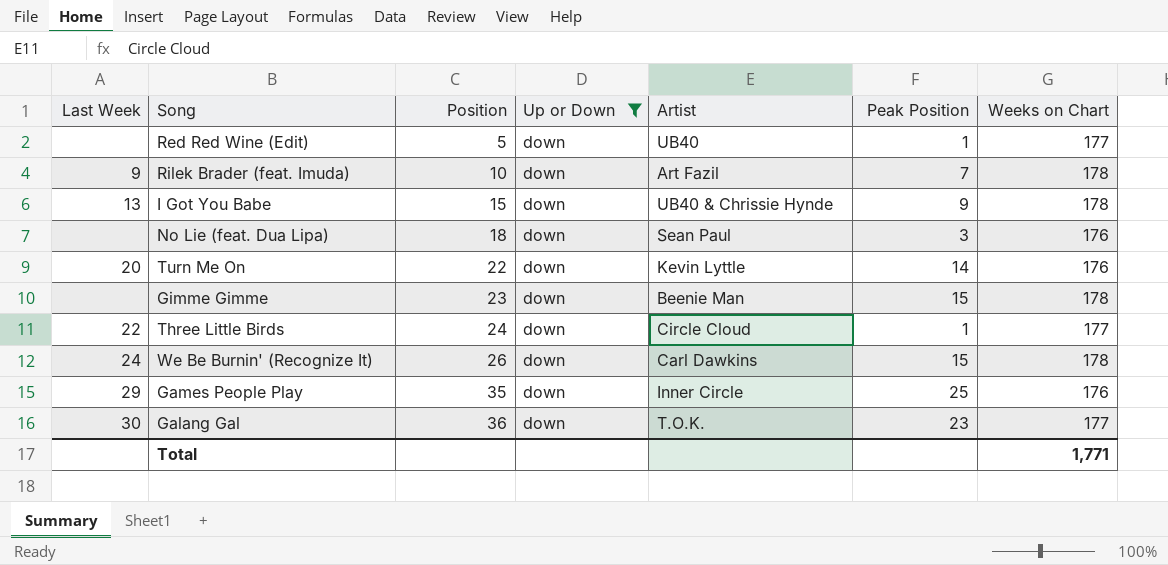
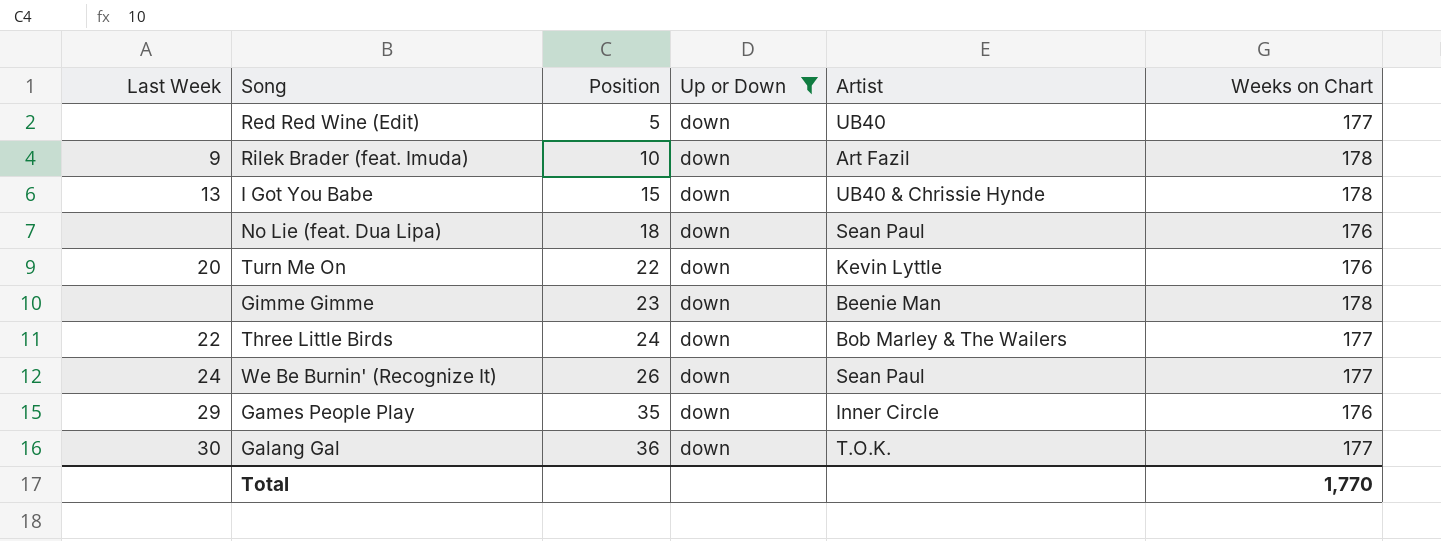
column Peak Position | position: 6 -> none
Three Little Birds | Artist: Circle Cloud -> Bob Marley & The Wailers
We Be Burnin' (Recognize It) | Artist: Carl Dawkins -> Sean Paul
We Be Burnin' (Recognize It) | Weeks on Chart: 178 -> 177
Total | Weeks on Chart: 1,771 -> 1,770

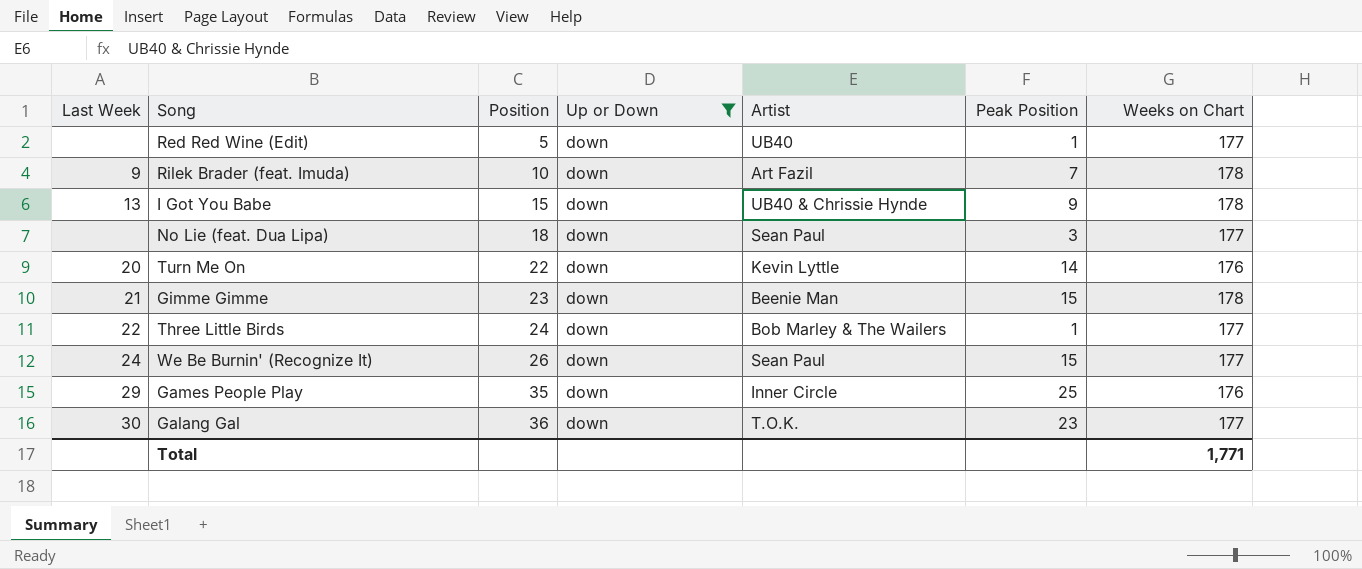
column Peak Position | position: none -> 6
No Lie (feat. Dua Lipa) | Weeks on Chart: 176 -> 177
Gimme Gimme | Last Week: none -> 21
Total | Weeks on Chart: 1,770 -> 1,771

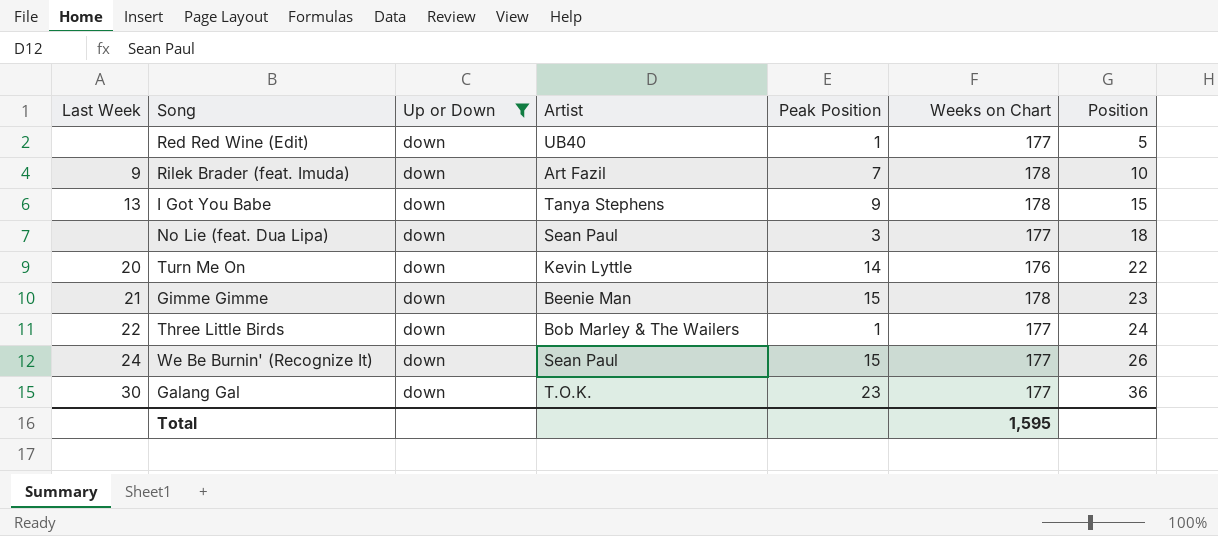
column Position | position: 3 -> 7
row Games People Play: 29 | 35 | down | Inner Circle | 25 | 176 -> none
I Got You Babe | Artist: UB40 & Chrissie Hynde -> Tanya Stephens
Total | Weeks on Chart: 1,771 -> 1,595

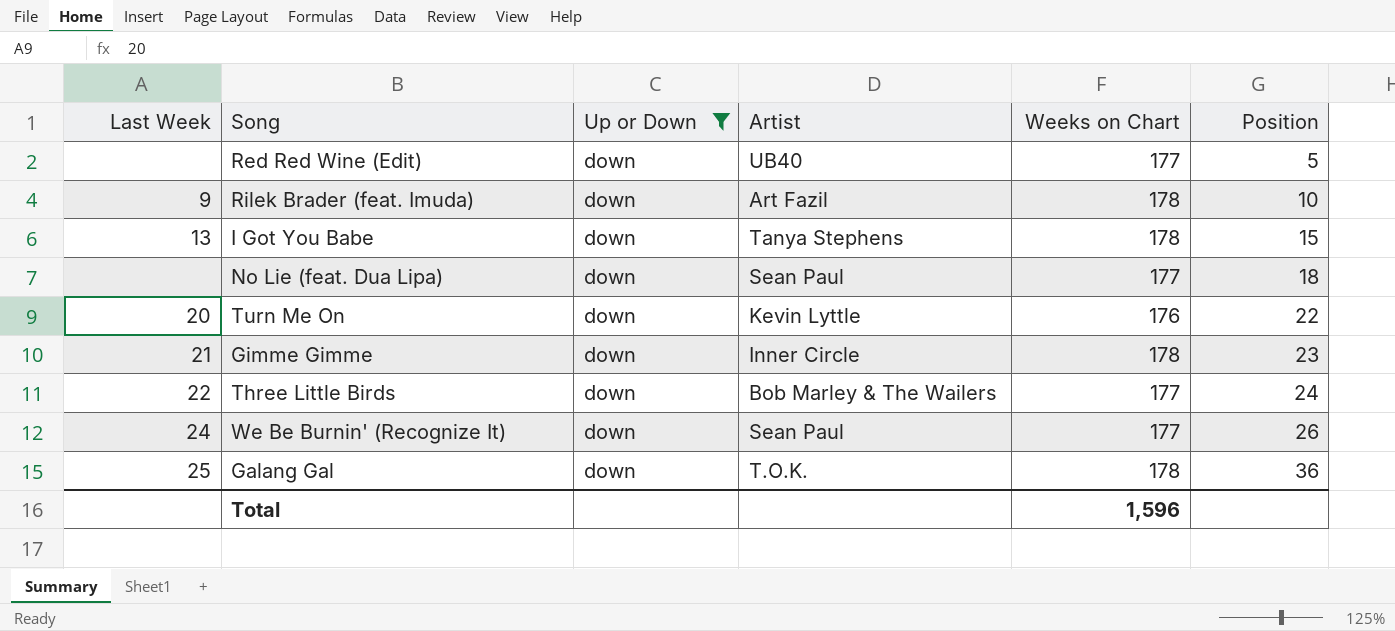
column Peak Position | position: 5 -> none
Gimme Gimme | Artist: Beenie Man -> Inner Circle
Galang Gal | Last Week: 30 -> 25
Galang Gal | Weeks on Chart: 177 -> 178
Total | Weeks on Chart: 1,595 -> 1,596

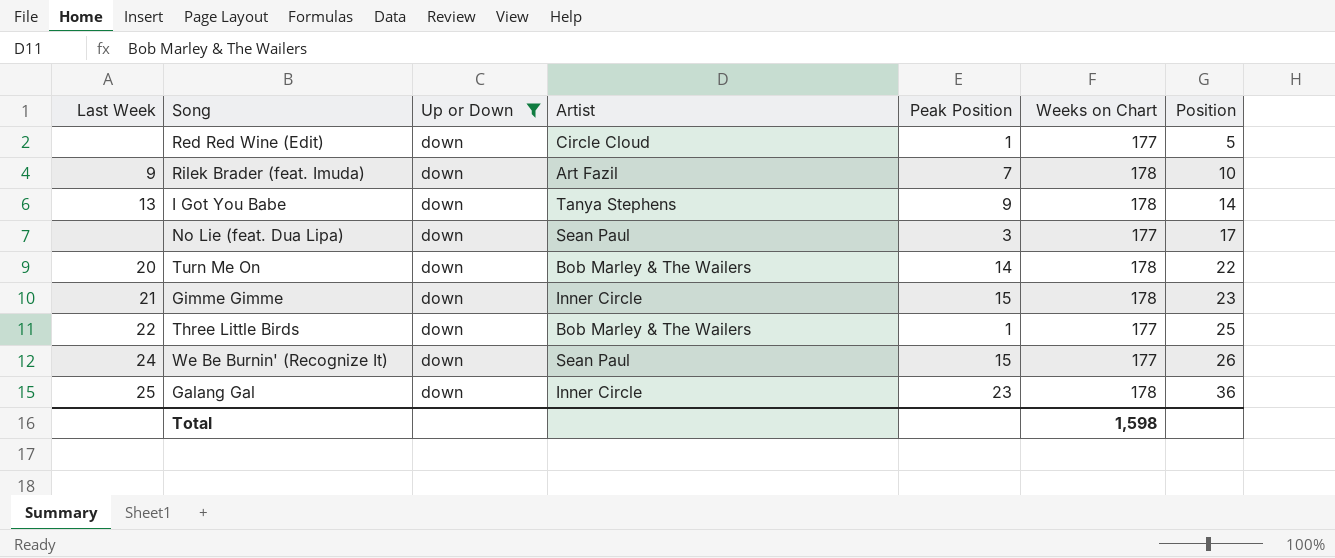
column Peak Position | position: none -> 5
Red Red Wine (Edit) | Artist: UB40 -> Circle Cloud
I Got You Babe | Position: 15 -> 14
No Lie (feat. Dua Lipa) | Position: 18 -> 17
Turn Me On | Artist: Kevin Lyttle -> Bob Marley & The Wailers
Turn Me On | Weeks on Chart: 176 -> 178
Three Little Birds | Position: 24 -> 25
Galang Gal | Artist: T.O.K. -> Inner Circle
Total | Weeks on Chart: 1,596 -> 1,598

